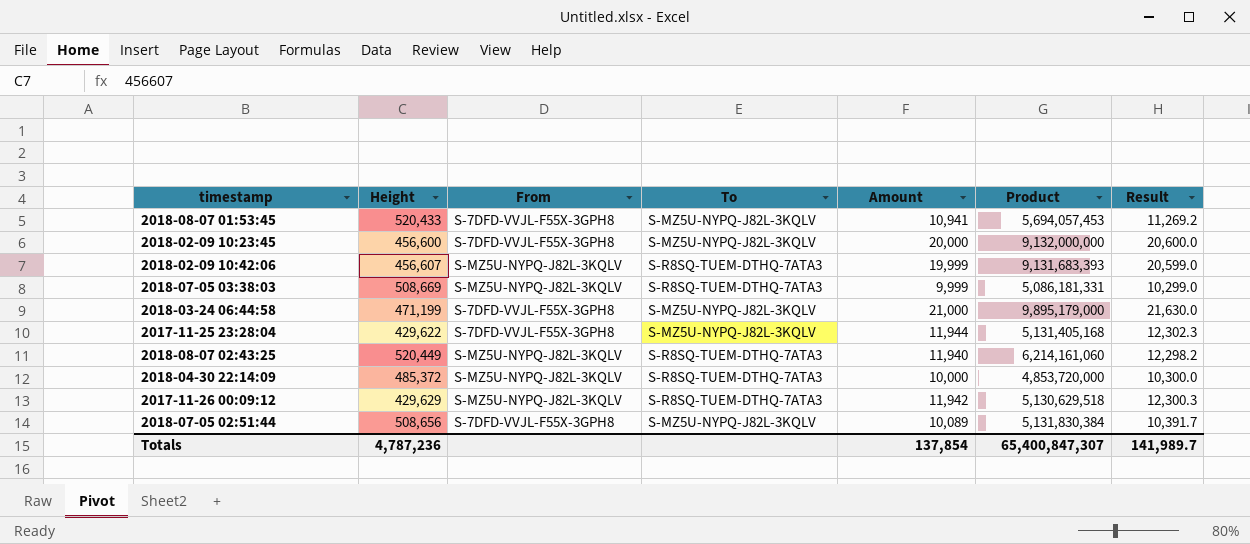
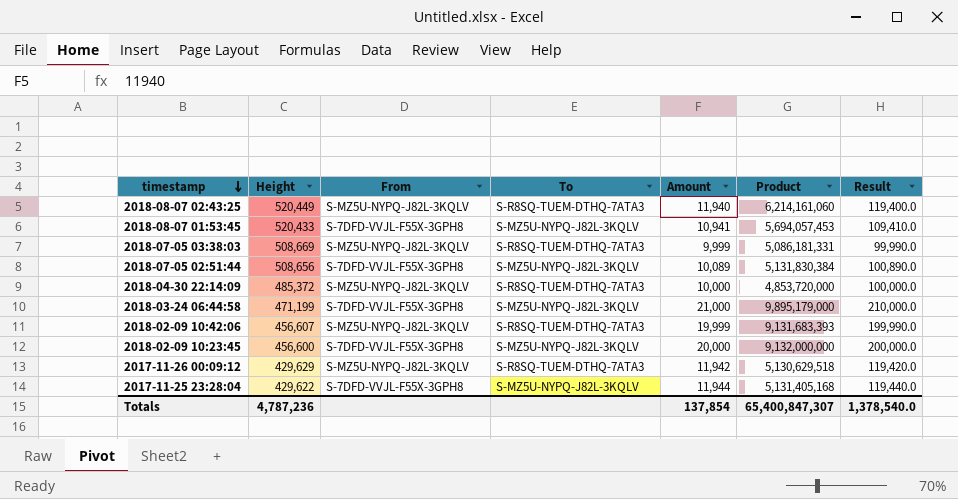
row order: none -> timestamp descending
column Result | formula: [Amount] * 1.03 -> [Amount] * 10
Totals | Result: 141,989.7 -> 1,378,540.0

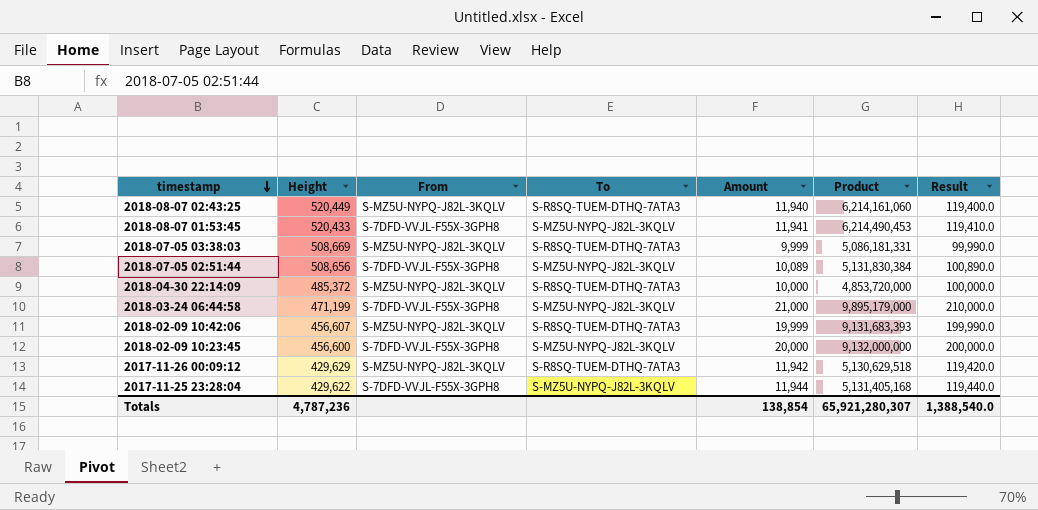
2018-08-07 01:53:45 | Amount: 10,941 -> 11,941
2018-08-07 01:53:45 | Product: 5,694,057,453 -> 6,214,490,453
2018-08-07 01:53:45 | Result: 109,410.0 -> 119,410.0
Totals | Amount: 137,854 -> 138,854
Totals | Product: 65,400,847,307 -> 65,921,280,307
Totals | Result: 1,378,540.0 -> 1,388,540.0

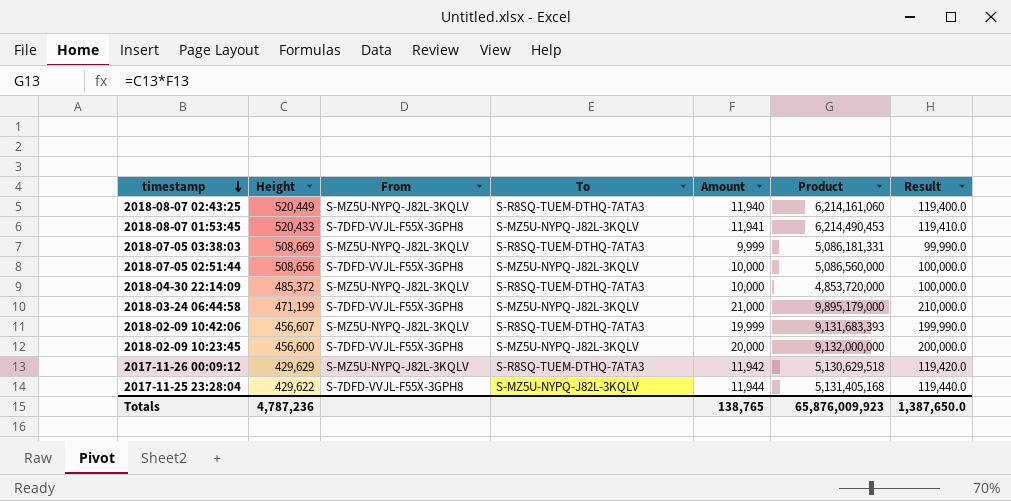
2018-07-05 02:51:44 | Amount: 10,089 -> 10,000
2018-07-05 02:51:44 | Product: 5,131,830,384 -> 5,086,560,000
2018-07-05 02:51:44 | Result: 100,890.0 -> 100,000.0
Totals | Amount: 138,854 -> 138,765
Totals | Product: 65,921,280,307 -> 65,876,009,923
Totals | Result: 1,388,540.0 -> 1,387,650.0

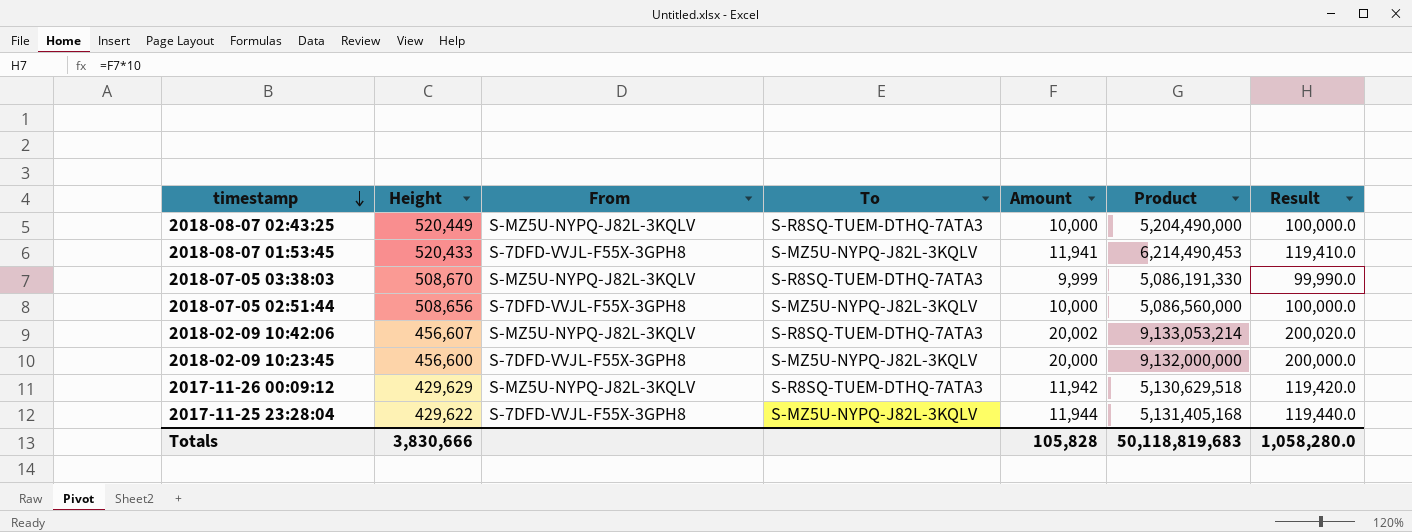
row 2018-04-30 22:14:09: 485,372 | S-MZ5U-NYPQ-J82L-3KQLV | S-R8SQ-TUEM-DTHQ-7ATA3 | 10,000 | 4,853,720,000 | 100,000.0 -> none
row 2018-03-24 06:44:58: 471,199 | S-7DFD-VVJL-F55X-3GPH8 | S-MZ5U-NYPQ-J82L-3KQLV | 21,000 | 9,895,179,000 | 210,000.0 -> none
2018-08-07 02:43:25 | Amount: 11,940 -> 10,000
2018-08-07 02:43:25 | Product: 6,214,161,060 -> 5,204,490,000
2018-08-07 02:43:25 | Result: 119,400.0 -> 100,000.0
2018-07-05 03:38:03 | Height: 508,669 -> 508,670
2018-07-05 03:38:03 | Product: 5,086,181,331 -> 5,086,191,330
2018-02-09 10:42:06 | Amount: 19,999 -> 20,002
2018-02-09 10:42:06 | Product: 9,131,683,393 -> 9,133,053,214
2018-02-09 10:42:06 | Result: 199,990.0 -> 200,020.0
Totals | Height: 4,787,236 -> 3,830,666
Totals | Amount: 138,765 -> 105,828
Totals | Product: 65,876,009,923 -> 50,118,819,683
Totals | Result: 1,387,650.0 -> 1,058,280.0

